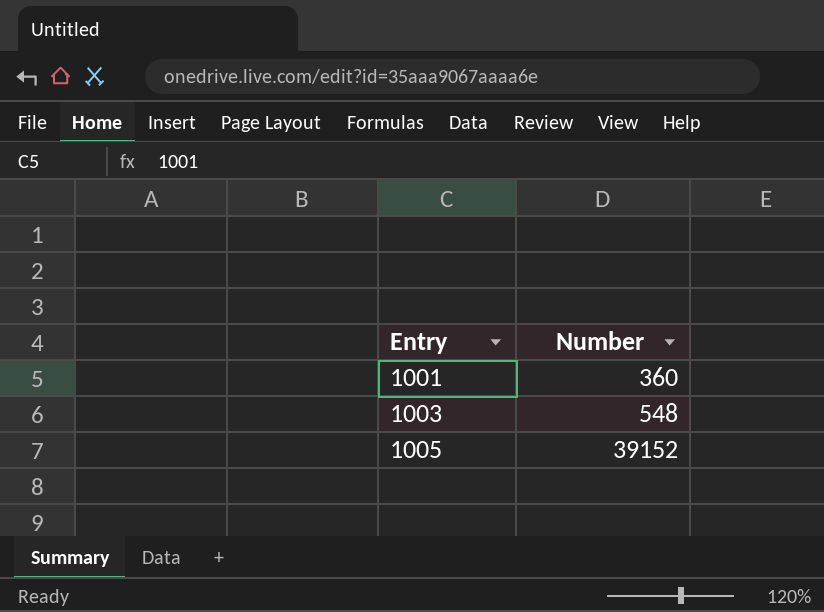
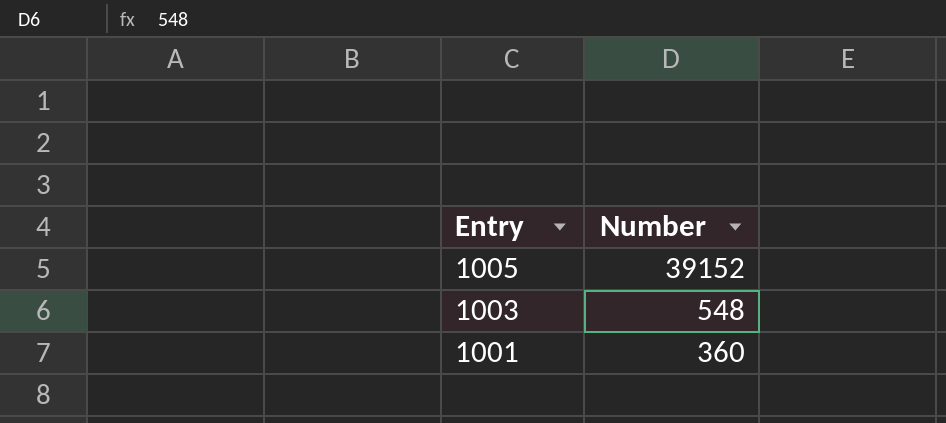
row order: Entry ascending -> Entry descending

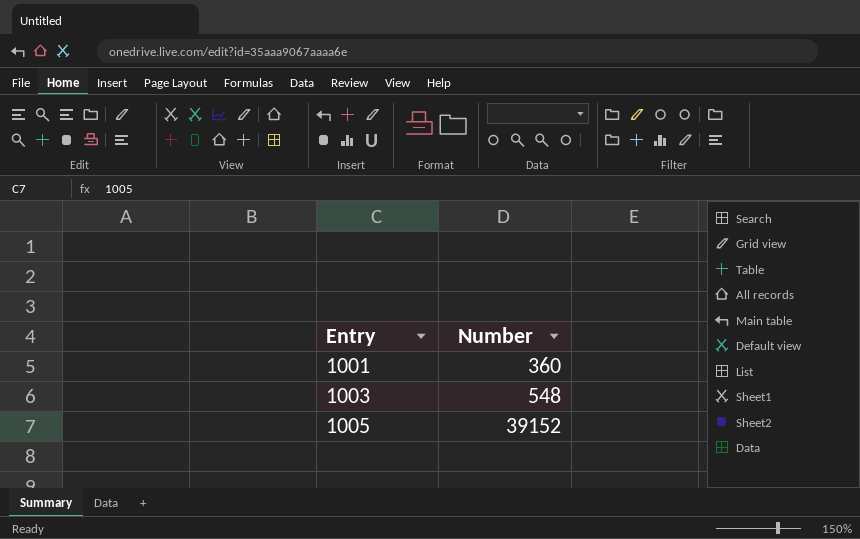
row order: Entry descending -> Entry ascending

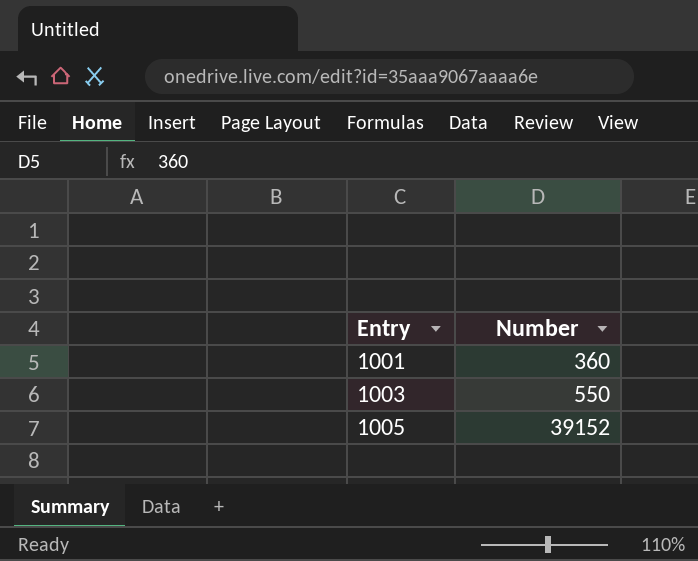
1003 | Number: 548 -> 550

